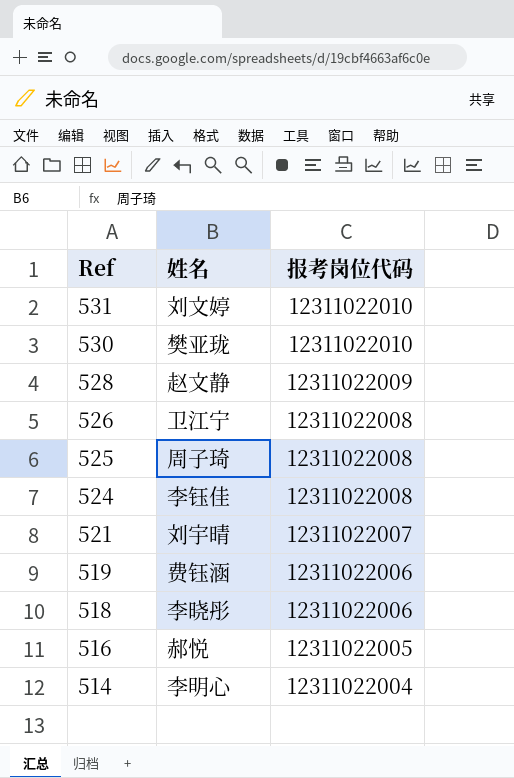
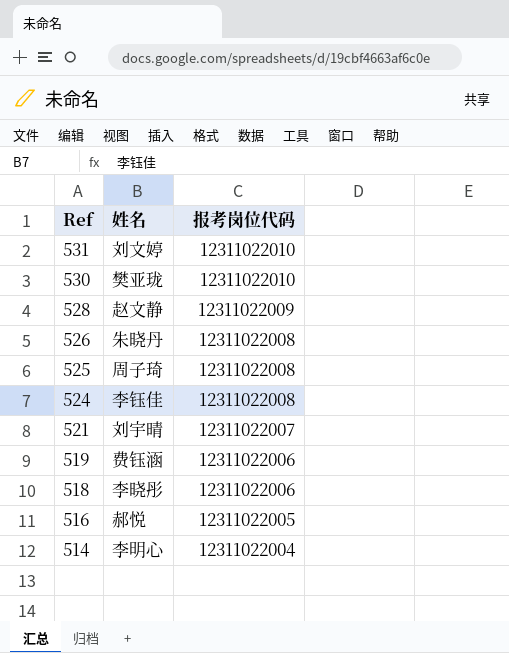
526 | 姓名: 卫江宁 -> 朱晓丹

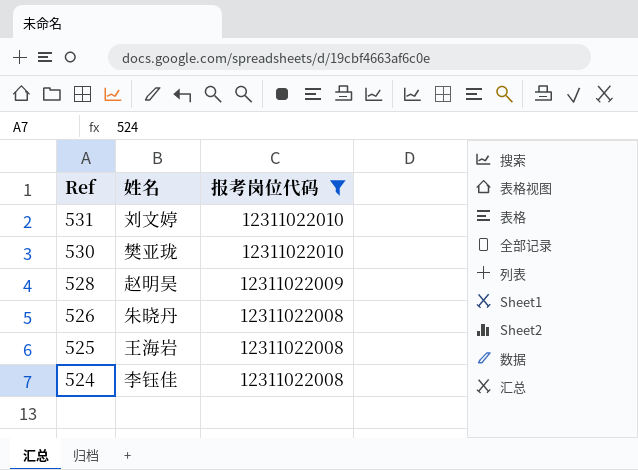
filter: none -> 报考岗位代码 >= 12311022008
528 | 姓名: 赵文静 -> 赵明昊
525 | 姓名: 周子琦 -> 王海岩

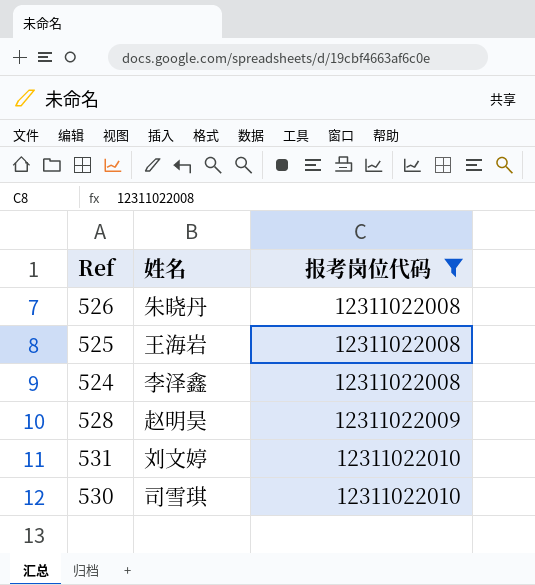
row order: Ref descending -> 报考岗位代码 ascending
524 | 姓名: 李钰佳 -> 李泽鑫
530 | 姓名: 樊亚珑 -> 司雪琪

